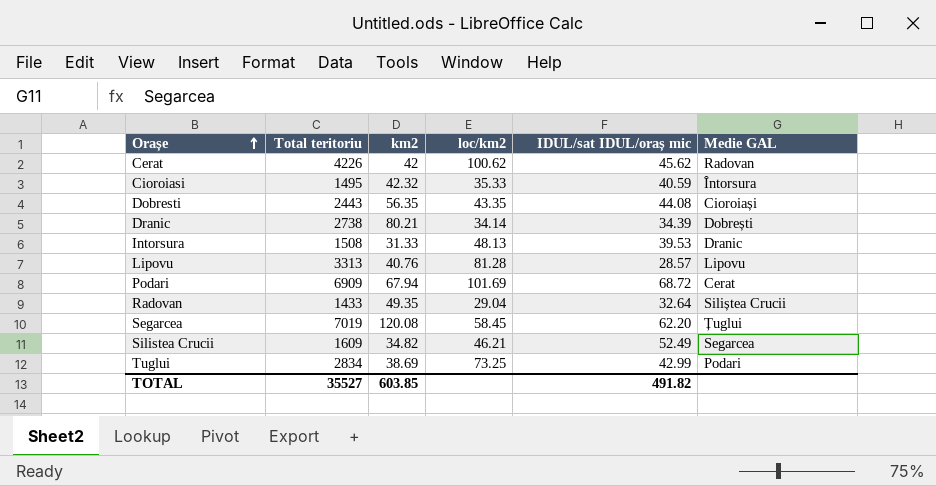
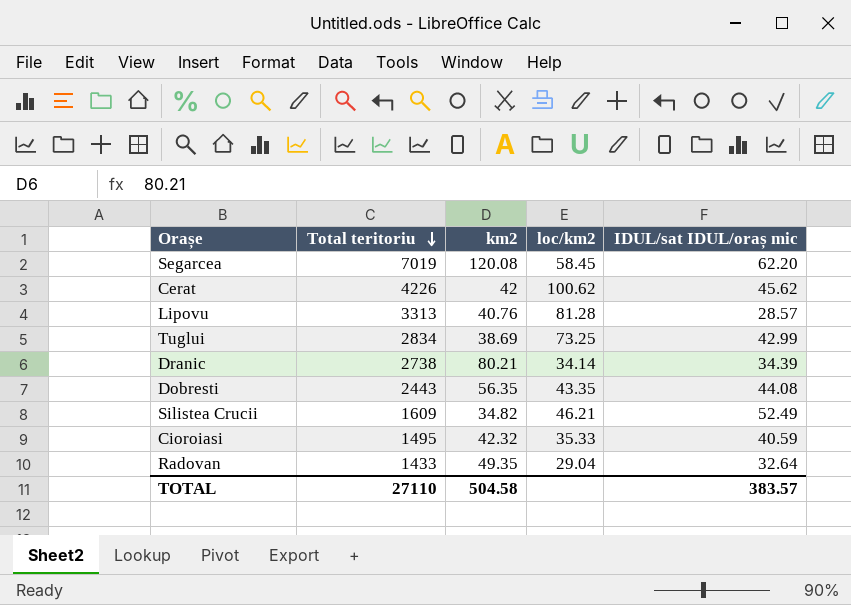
row order: Orașe ascending -> Total teritoriu descending
column Medie GAL | position: 6 -> none
row Intorsura: 1508 | 31.33 | 48.13 | 39.53 | Dranic -> none
row Podari: 6909 | 67.94 | 101.69 | 68.72 | Cerat -> none
TOTAL | Total teritoriu: 35527 -> 27110
TOTAL | km2: 603.85 -> 504.58
TOTAL | IDUL/sat IDUL/oraș mic: 491.82 -> 383.57

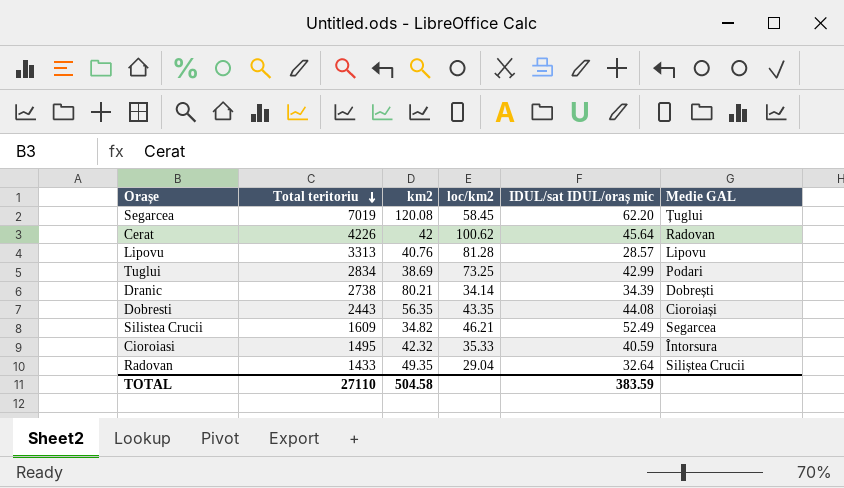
column Medie GAL | position: none -> 6
Cerat | IDUL/sat IDUL/oraș mic: 45.62 -> 45.64
TOTAL | IDUL/sat IDUL/oraș mic: 383.57 -> 383.59

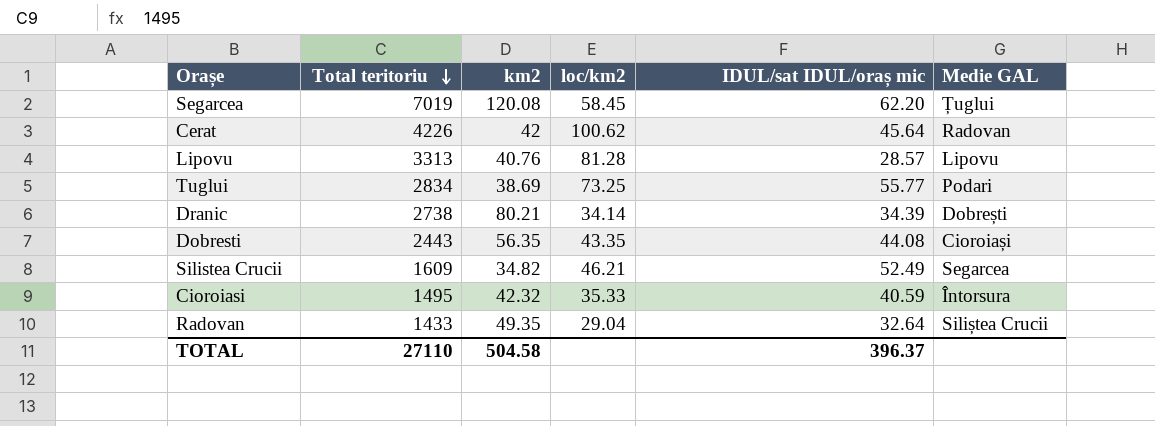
Tuglui | IDUL/sat IDUL/oraș mic: 42.99 -> 55.77
TOTAL | IDUL/sat IDUL/oraș mic: 383.59 -> 396.37

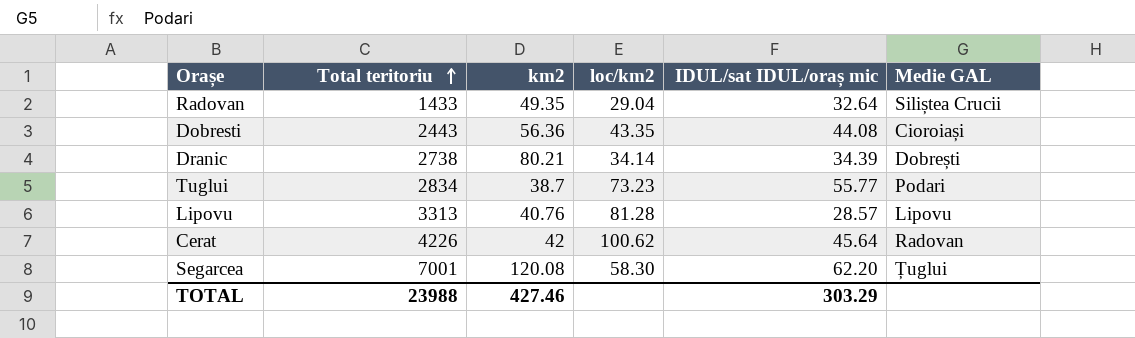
row order: Total teritoriu descending -> Total teritoriu ascending
row Silistea Crucii: 1609 | 34.82 | 46.21 | 52.49 | Segarcea -> none
row Cioroiasi: 1495 | 42.32 | 35.33 | 40.59 | Întorsura -> none
Dobresti | km2: 56.35 -> 56.36
Tuglui | km2: 38.69 -> 38.7
Tuglui | loc/km2: 73.25 -> 73.23
Segarcea | Total teritoriu: 7019 -> 7001
Segarcea | loc/km2: 58.45 -> 58.30
TOTAL | Total teritoriu: 27110 -> 23988
TOTAL | km2: 504.58 -> 427.46
TOTAL | IDUL/sat IDUL/oraș mic: 396.37 -> 303.29

